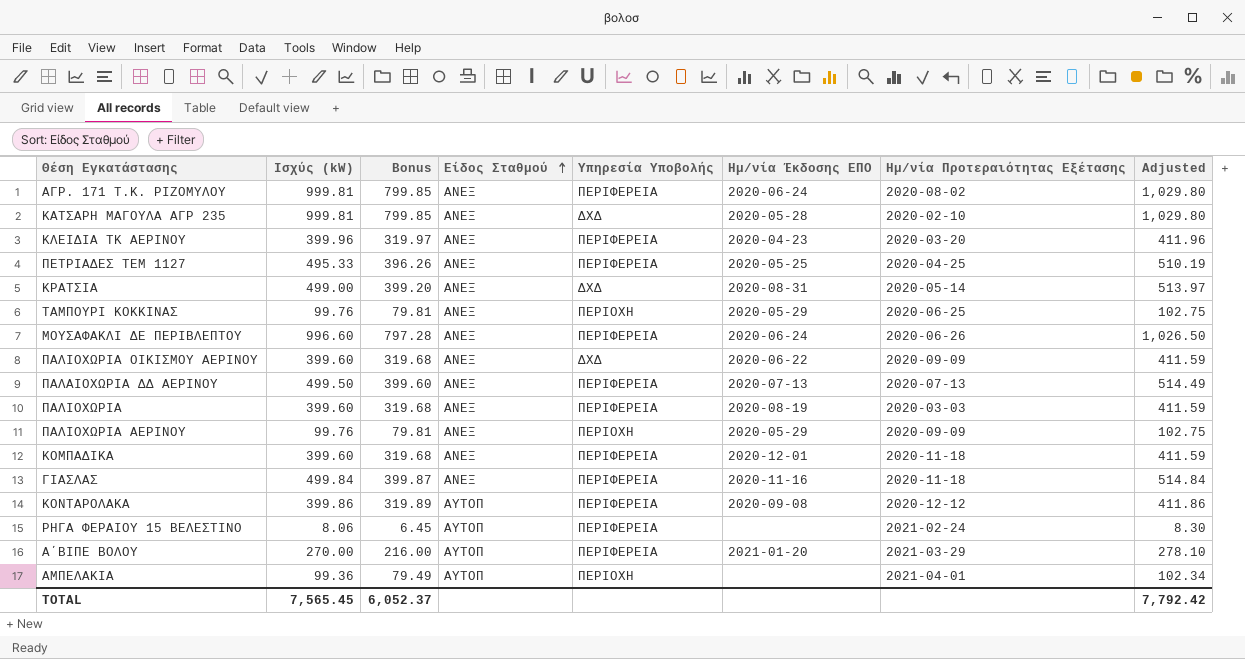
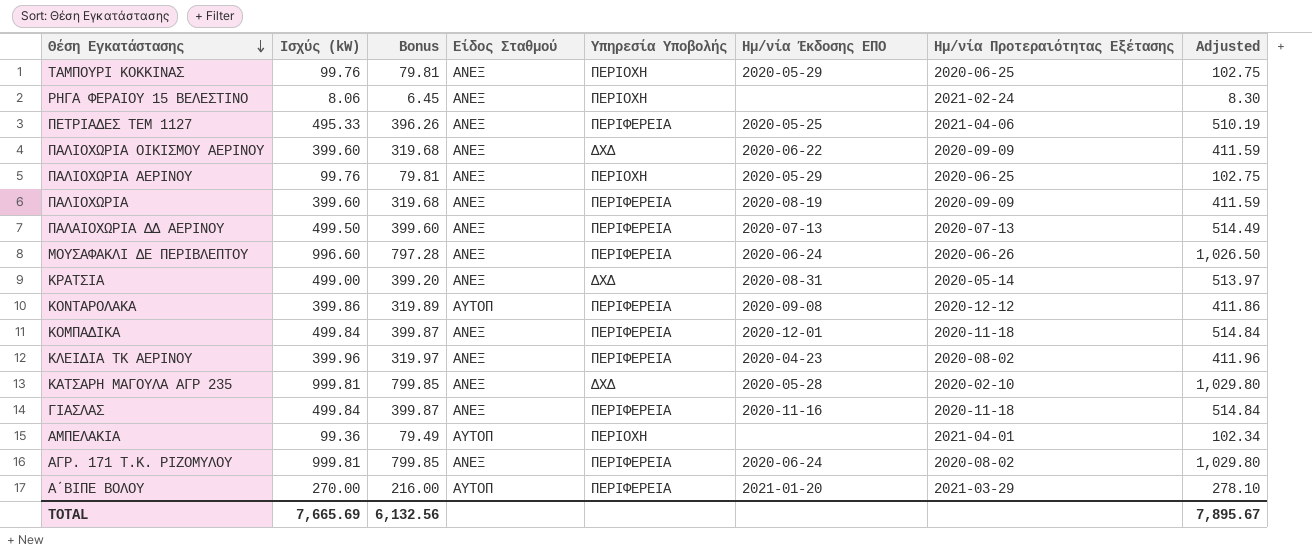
row order: Είδος Σταθμού ascending -> Θέση Εγκατάστασης descending
ΡΗΓΑ ΦΕΡΑΙΟΥ 15 ΒΕΛΕΣΤΙΝΟ | Είδος Σταθμού: ΑΥΤΟΠ -> ΑΝΕΞ
ΡΗΓΑ ΦΕΡΑΙΟΥ 15 ΒΕΛΕΣΤΙΝΟ | Υπηρεσία Υποβολής: ΠΕΡΙΦΕΡΕΙΑ -> ΠΕΡΙΟΧΗ
ΠΕΤΡΙΑΔΕΣ ΤΕΜ 1127 | Ημ/νία Προτεραιότητας Εξέτασης: 2020-04-25 -> 2021-04-06
ΠΑΛΙΟΧΩΡΙΑ ΑΕΡΙΝΟΥ | Ημ/νία Προτεραιότητας Εξέτασης: 2020-09-09 -> 2020-06-25
ΠΑΛΙΟΧΩΡΙΑ | Ημ/νία Προτεραιότητας Εξέτασης: 2020-03-03 -> 2020-09-09
ΚΟΜΠΑΔΙΚΑ | Ισχύς (kW): 399.60 -> 499.84
ΚΟΜΠΑΔΙΚΑ | Bonus: 319.68 -> 399.87
ΚΟΜΠΑΔΙΚΑ | Adjusted: 411.59 -> 514.84
ΚΛΕΙΔΙΑ ΤΚ ΑΕΡΙΝΟΥ | Ημ/νία Προτεραιότητας Εξέτασης: 2020-03-20 -> 2020-08-02
TOTAL | Ισχύς (kW): 7,565.45 -> 7,665.69
TOTAL | Bonus: 6,052.37 -> 6,132.56
TOTAL | Adjusted: 7,792.42 -> 7,895.67

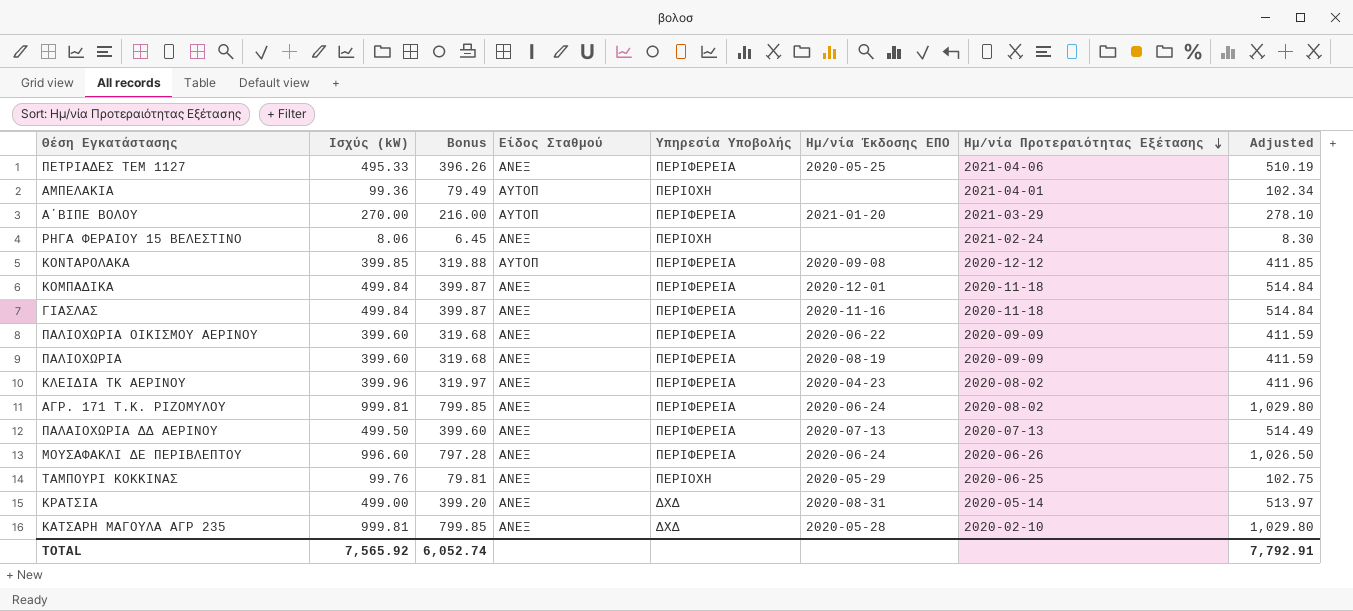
row order: Θέση Εγκατάστασης descending -> Ημ/νία Προτεραιότητας Εξέτασης descending
row ΠΑΛΙΟΧΩΡΙΑ ΑΕΡΙΝΟΥ: 99.76 | 79.81 | ΑΝΕΞ | ΠΕΡΙΟΧΗ | 2020-05-29 | 2020-06-25 | 102.75 -> none
ΚΟΝΤΑΡΟΛΑΚΑ | Ισχύς (kW): 399.86 -> 399.85
ΚΟΝΤΑΡΟΛΑΚΑ | Bonus: 319.89 -> 319.88
ΚΟΝΤΑΡΟΛΑΚΑ | Adjusted: 411.86 -> 411.85
ΠΑΛΙΟΧΩΡΙΑ ΟΙΚΙΣΜΟΥ ΑΕΡΙΝΟΥ | Υπηρεσία Υποβολής: ΔΧΔ -> ΠΕΡΙΦΕΡΕΙΑ
TOTAL | Ισχύς (kW): 7,665.69 -> 7,565.92
TOTAL | Bonus: 6,132.56 -> 6,052.74
TOTAL | Adjusted: 7,895.67 -> 7,792.91

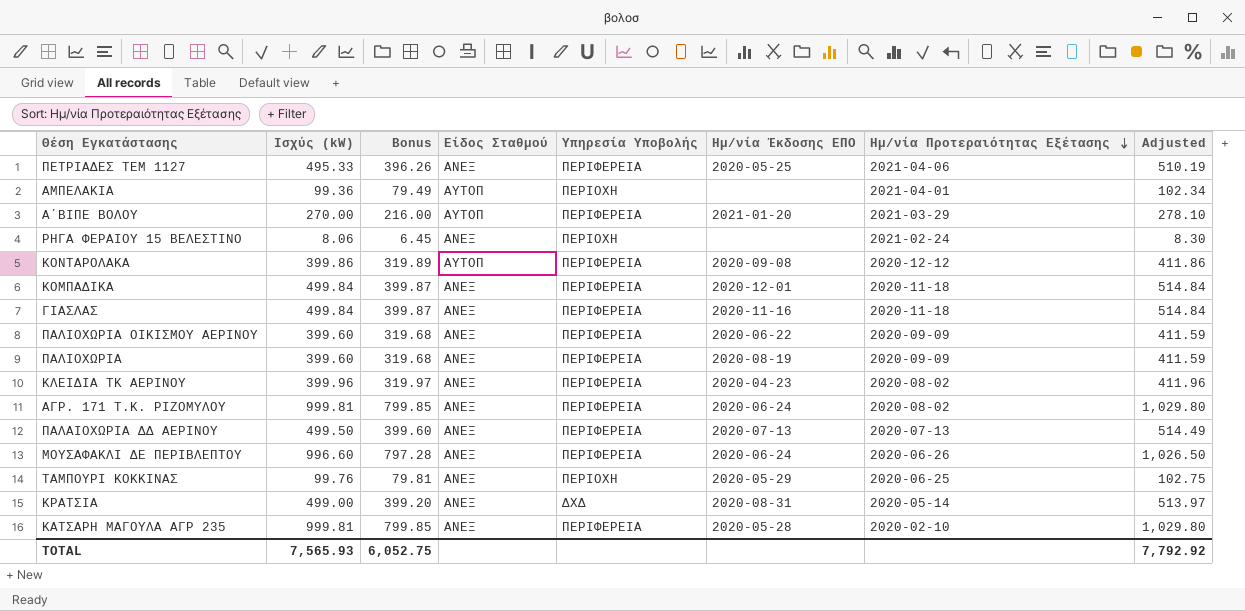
ΚΟΝΤΑΡΟΛΑΚΑ | Ισχύς (kW): 399.85 -> 399.86
ΚΟΝΤΑΡΟΛΑΚΑ | Bonus: 319.88 -> 319.89
ΚΟΝΤΑΡΟΛΑΚΑ | Adjusted: 411.85 -> 411.86
ΚΑΤΣΑΡΗ ΜΑΓΟΥΛΑ ΑΓΡ 235 | Υπηρεσία Υποβολής: ΔΧΔ -> ΠΕΡΙΦΕΡΕΙΑ
TOTAL | Ισχύς (kW): 7,565.92 -> 7,565.93
TOTAL | Bonus: 6,052.74 -> 6,052.75
TOTAL | Adjusted: 7,792.91 -> 7,792.92

